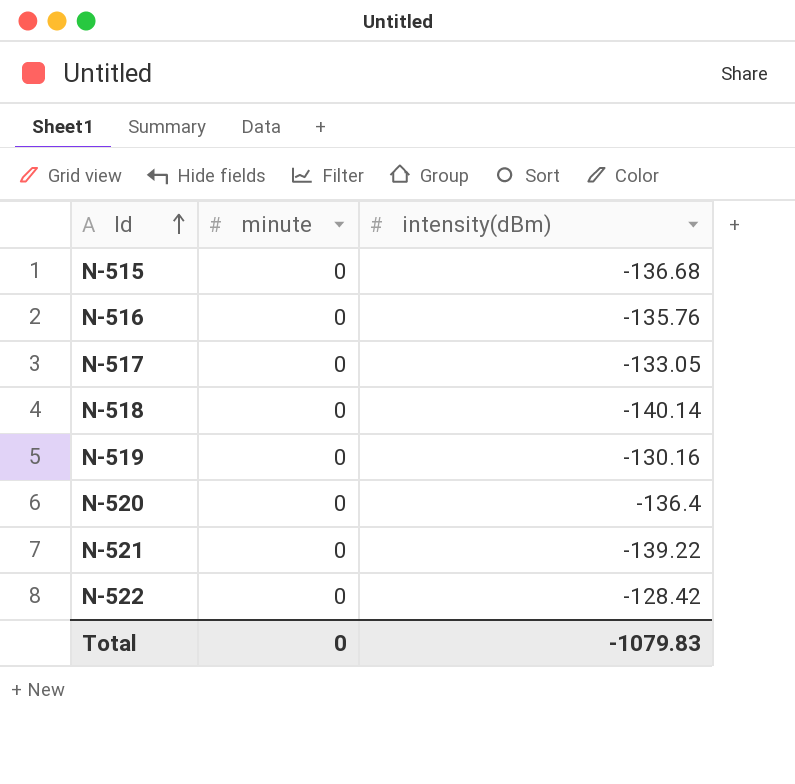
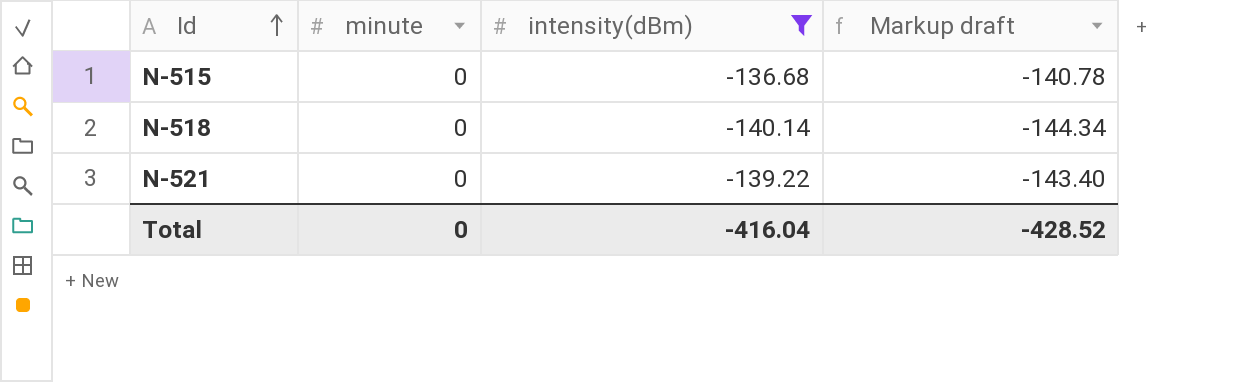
filter: none -> intensity(dBm) <= -136.68
column Markup draft | formula: none -> [intensity(dBm)] * 1.03
Total | intensity(dBm): -1079.83 -> -416.04

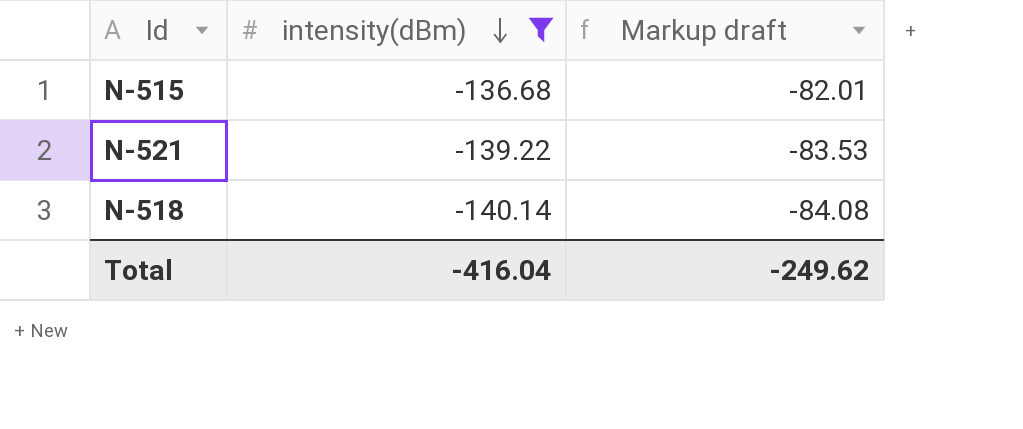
row order: Id ascending -> intensity(dBm) descending
column minute | position: 2 -> none
column Markup draft | formula: [intensity(dBm)] * 1.03 -> [intensity(dBm)] * 0.6
Total | Markup draft: -428.52 -> -249.62

